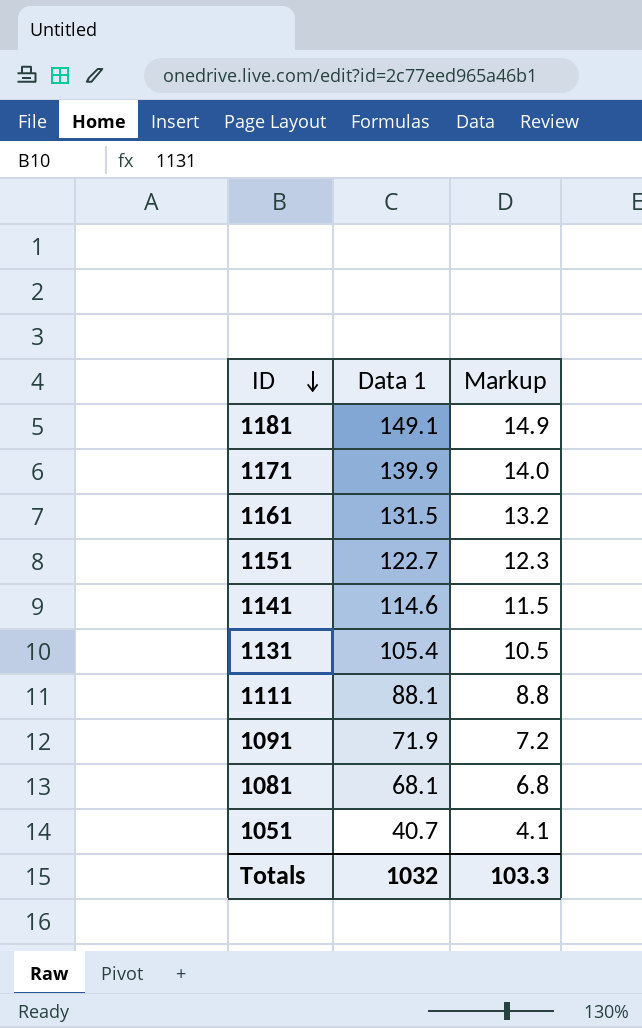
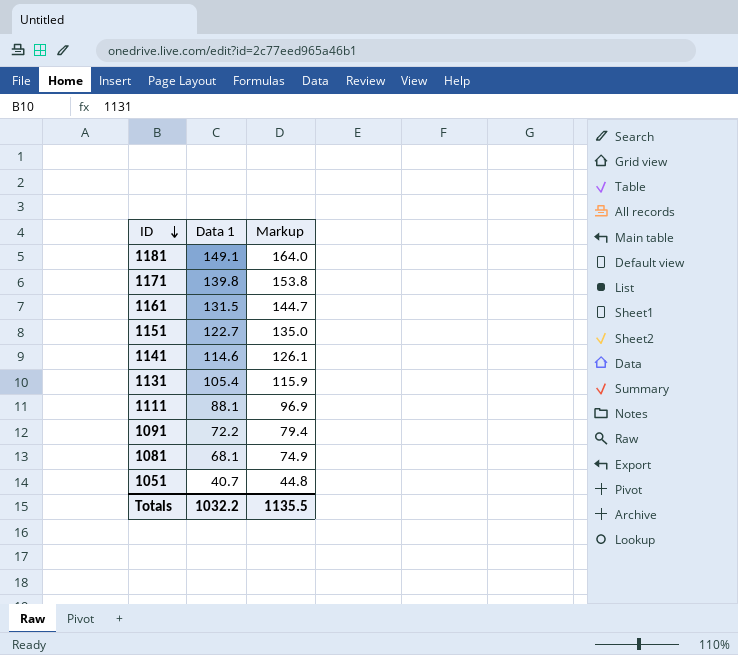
column Markup | formula: [Data 1] * 0.1 -> [Data 1] * 1.1
1171 | Data 1: 139.9 -> 139.8
1091 | Data 1: 71.9 -> 72.2
Totals | Data 1: 1032 -> 1032.2
Totals | Markup: 103.3 -> 1135.5

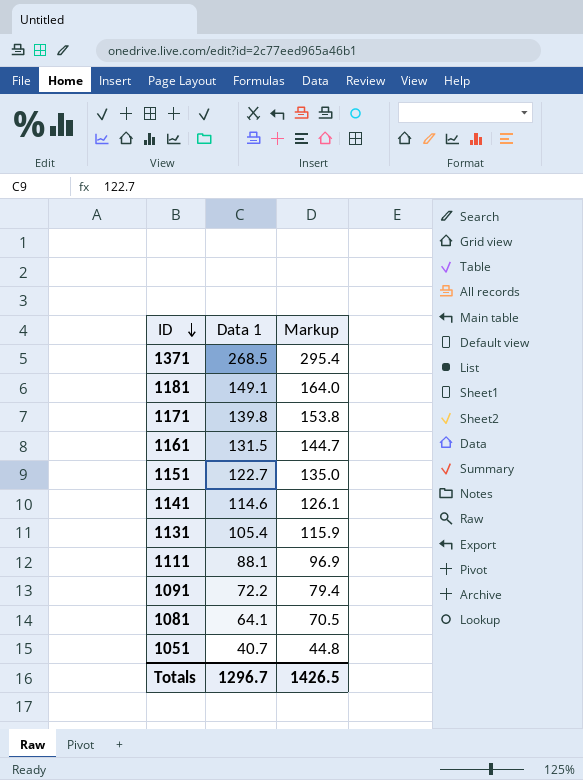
row 1371: none -> 268.5 | 295.4
1081 | Data 1: 68.1 -> 64.1
1081 | Markup: 74.9 -> 70.5
Totals | Data 1: 1032.2 -> 1296.7
Totals | Markup: 1135.5 -> 1426.5

